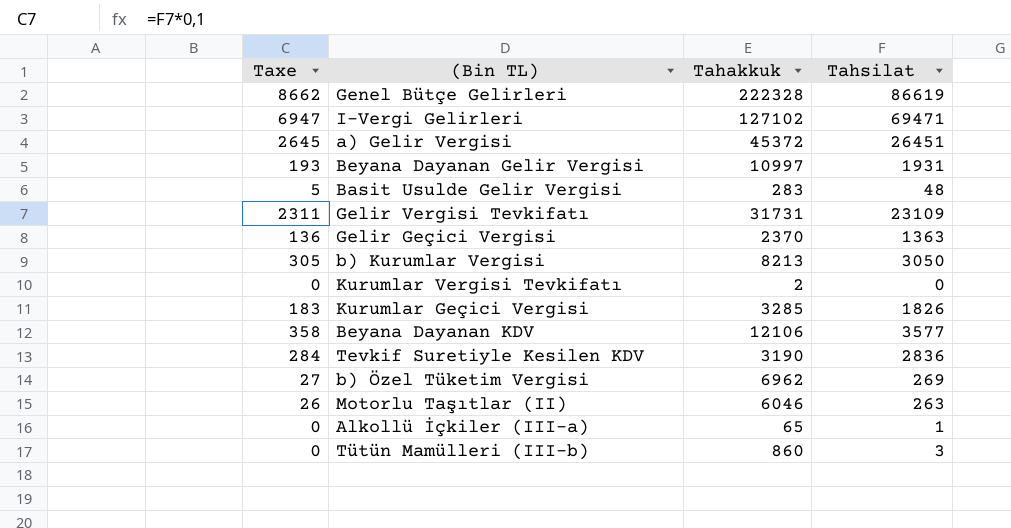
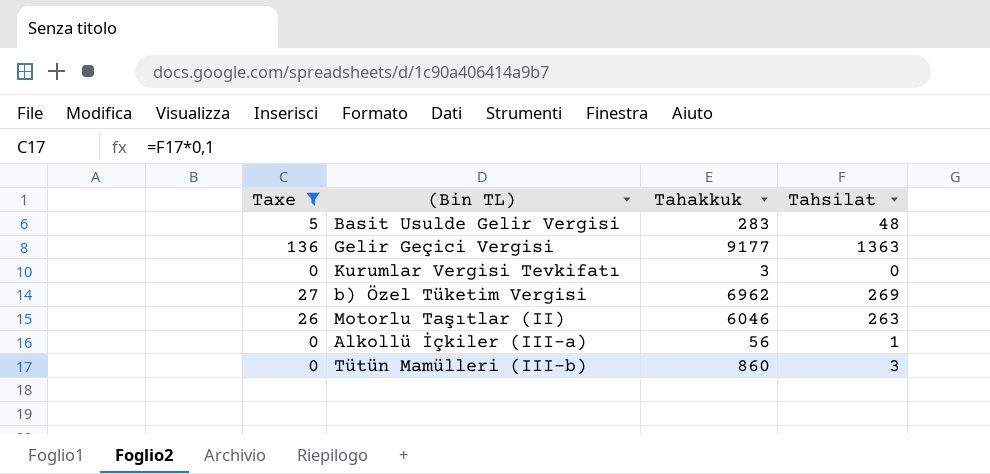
filter: none -> Taxe <= 136
Gelir Geçici Vergisi | Tahakkuk: 2370 -> 9177
Kurumlar Vergisi Tevkifatı | Tahakkuk: 2 -> 3
Alkollü İçkiler (III-a) | Tahakkuk: 65 -> 56

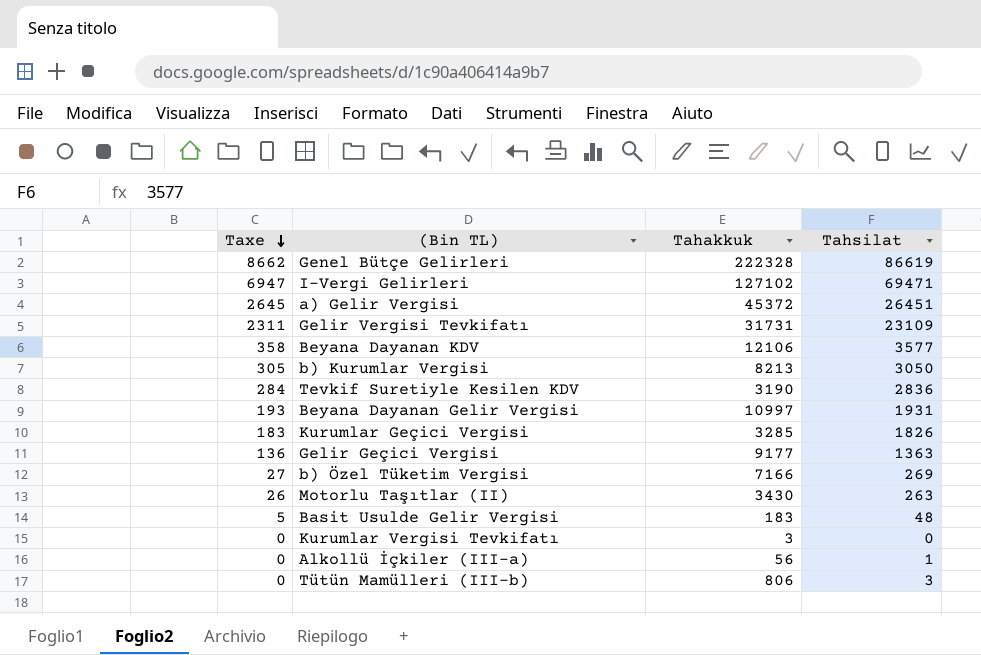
filter: Taxe <= 136 -> none
row order: none -> Taxe descending
b) Özel Tüketim Vergisi | Tahakkuk: 6962 -> 7166
Motorlu Taşıtlar (II) | Tahakkuk: 6046 -> 3430
Basit Usulde Gelir Vergisi | Tahakkuk: 283 -> 183
Tütün Mamülleri (III-b) | Tahakkuk: 860 -> 806

